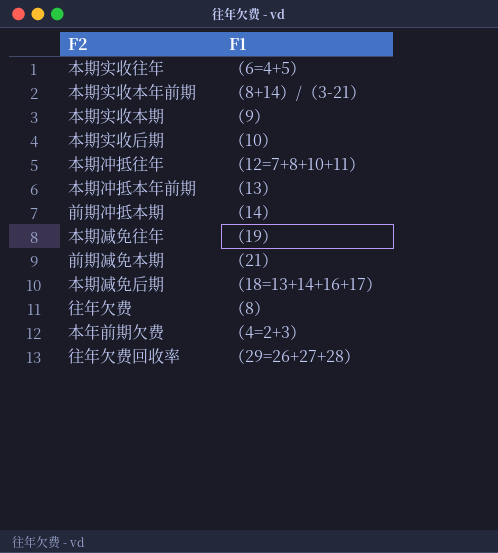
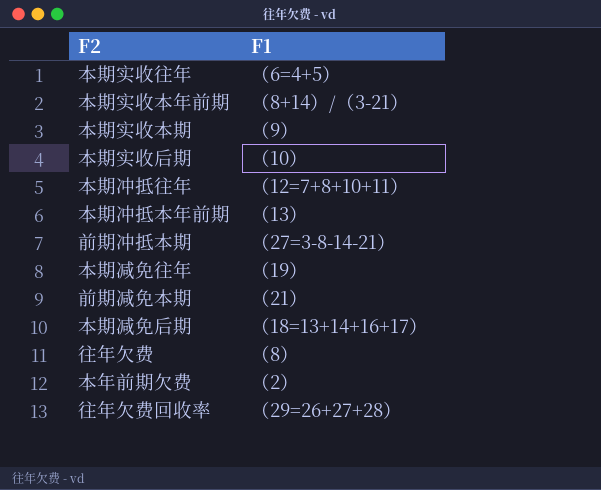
前期冲抵本期 | F1: （14） -> （27=3-8-14-21）
本年前期欠费 | F1: （4=2+3） -> （2）

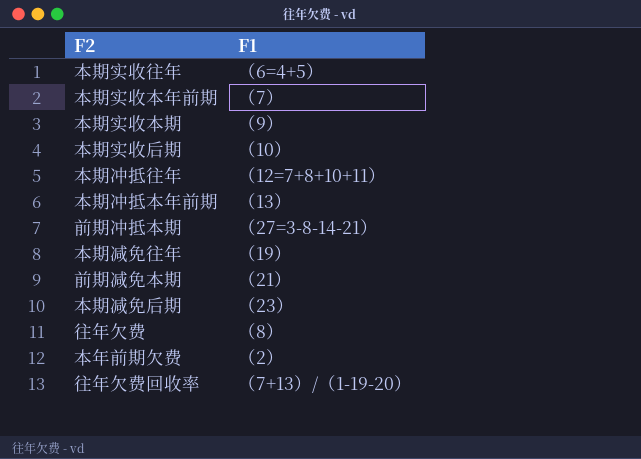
本期实收本年前期 | F1: （8+14）/（3-21） -> （7）
本期减免后期 | F1: （18=13+14+16+17） -> （23）
往年欠费回收率 | F1: （29=26+27+28） -> （7+13）/（1-19-20）

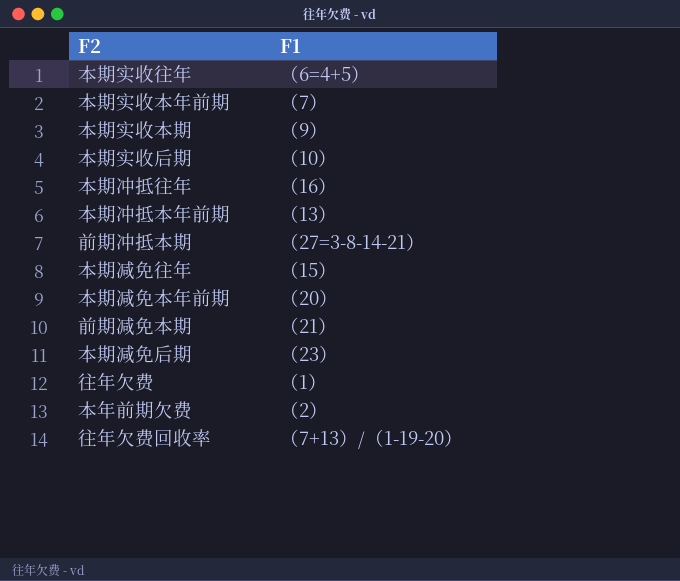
本期冲抵往年 | F1: （12=7+8+10+11） -> （16）
本期减免往年 | F1: （19） -> （15）
row 本期减免本年前期: none -> （20）
往年欠费 | F1: （8） -> （1）

